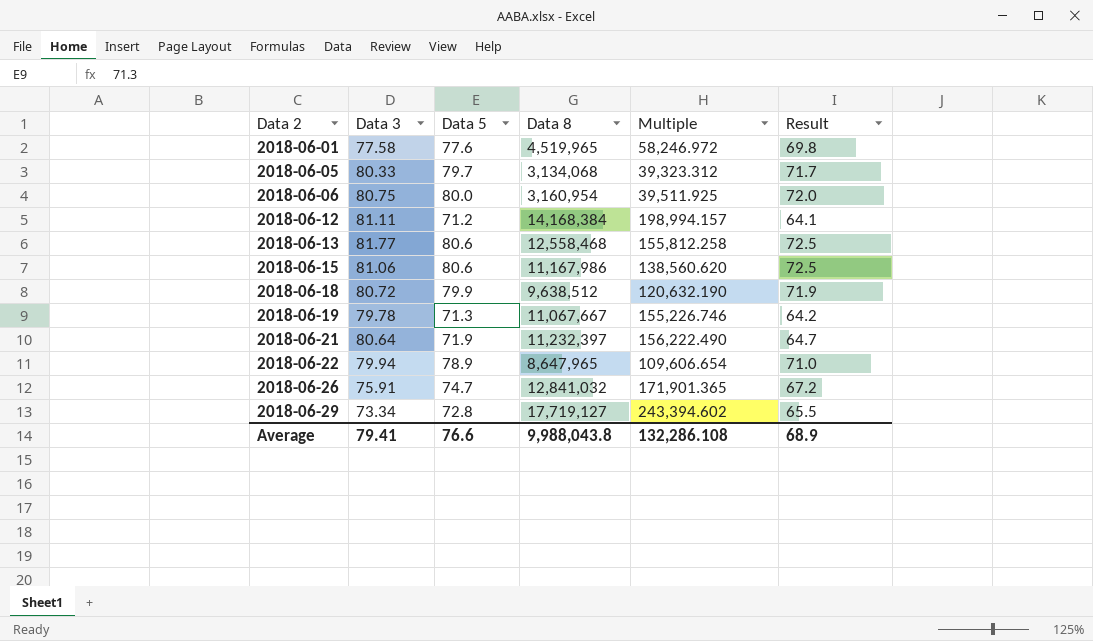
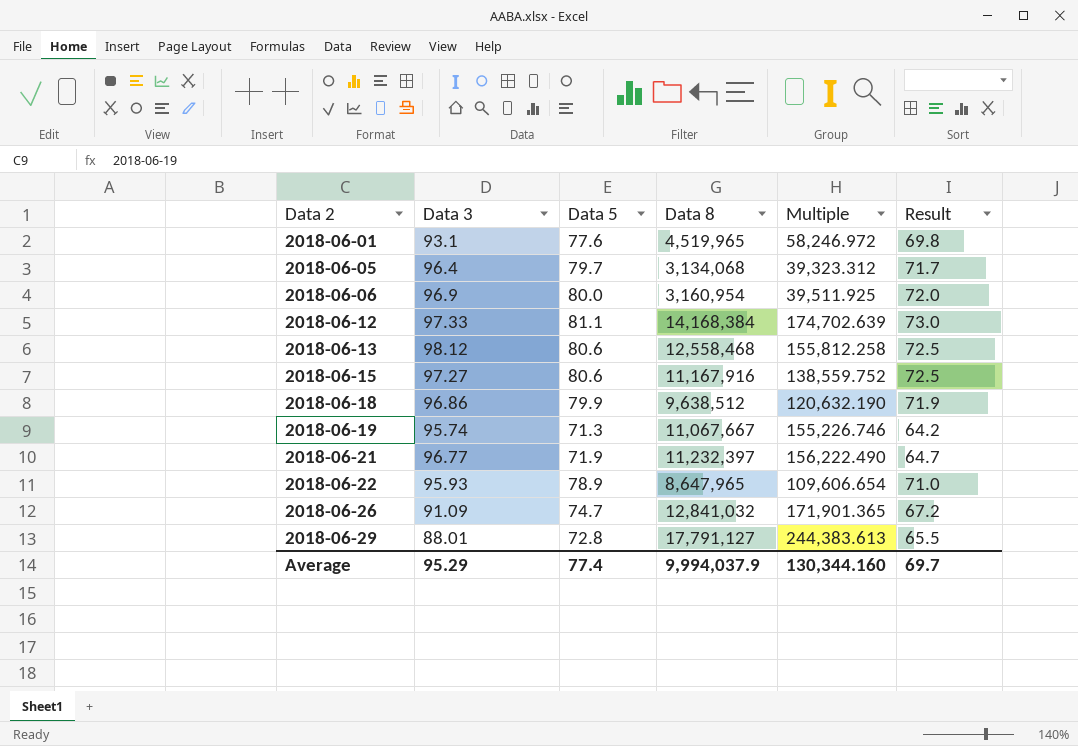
2018-06-01 | Data 3: 77.58 -> 93.1
2018-06-05 | Data 3: 80.33 -> 96.4
2018-06-06 | Data 3: 80.75 -> 96.9
2018-06-12 | Data 3: 81.11 -> 97.33
2018-06-12 | Data 5: 71.2 -> 81.1
2018-06-12 | Multiple: 198,994.157 -> 174,702.639
2018-06-12 | Result: 64.1 -> 73.0
2018-06-13 | Data 3: 81.77 -> 98.12
2018-06-15 | Data 3: 81.06 -> 97.27
2018-06-15 | Data 8: 11,167,986 -> 11,167,916
2018-06-15 | Multiple: 138,560.620 -> 138,559.752
2018-06-18 | Data 3: 80.72 -> 96.86
2018-06-19 | Data 3: 79.78 -> 95.74
2018-06-21 | Data 3: 80.64 -> 96.77
2018-06-22 | Data 3: 79.94 -> 95.93
2018-06-26 | Data 3: 75.91 -> 91.09
2018-06-29 | Data 3: 73.34 -> 88.01
2018-06-29 | Data 8: 17,719,127 -> 17,791,127
2018-06-29 | Multiple: 243,394.602 -> 244,383.613
Average | Data 3: 79.41 -> 95.29
Average | Data 5: 76.6 -> 77.4
Average | Data 8: 9,988,043.8 -> 9,994,037.9
Average | Multiple: 132,286.108 -> 130,344.160
Average | Result: 68.9 -> 69.7

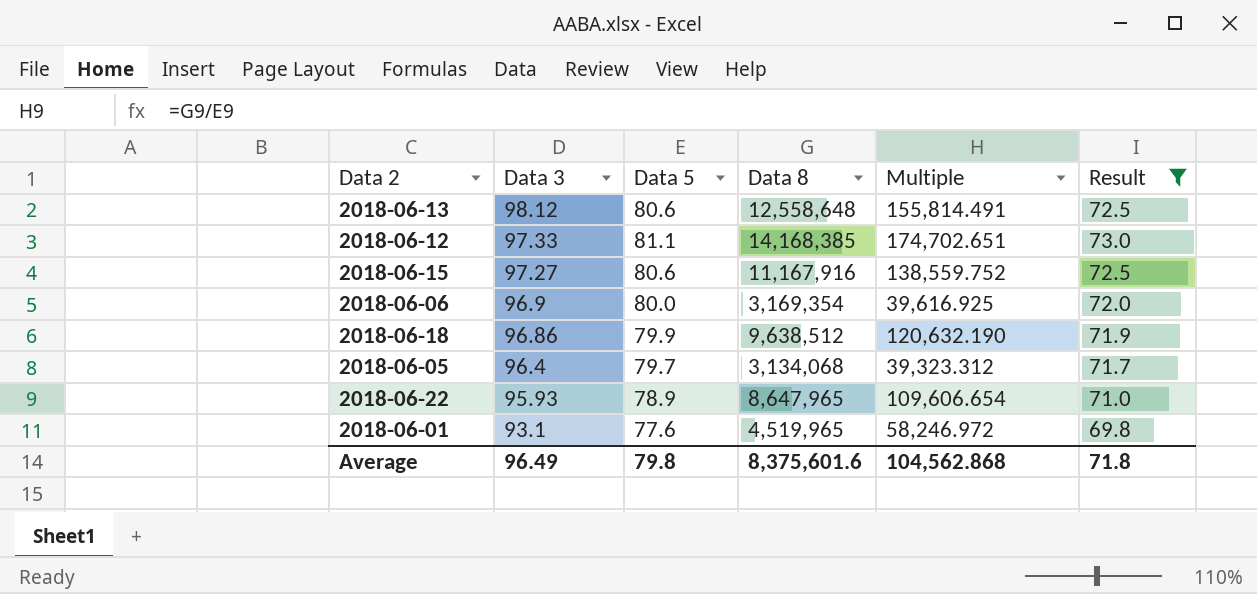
filter: none -> Result >= 69.8
row order: Data 2 ascending -> Data 3 descending
2018-06-13 | Data 8: 12,558,468 -> 12,558,648
2018-06-13 | Multiple: 155,812.258 -> 155,814.491
2018-06-12 | Data 8: 14,168,384 -> 14,168,385
2018-06-12 | Multiple: 174,702.639 -> 174,702.651
2018-06-06 | Data 8: 3,160,954 -> 3,169,354
2018-06-06 | Multiple: 39,511.925 -> 39,616.925
Average | Data 3: 95.29 -> 96.49
Average | Data 5: 77.4 -> 79.8
Average | Data 8: 9,994,037.9 -> 8,375,601.6
Average | Multiple: 130,344.160 -> 104,562.868
Average | Result: 69.7 -> 71.8

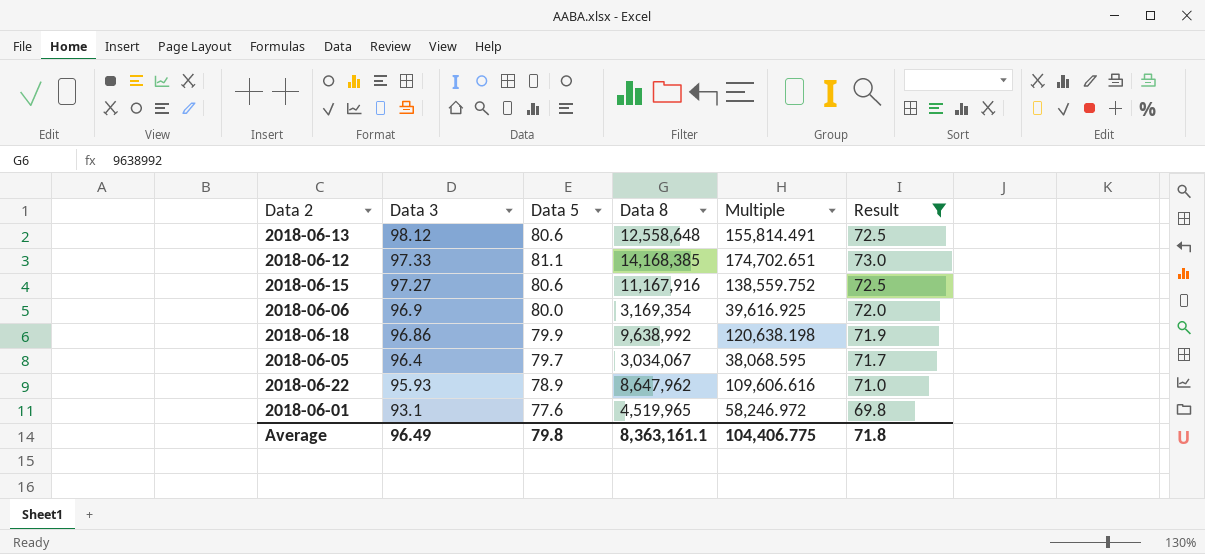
2018-06-18 | Data 8: 9,638,512 -> 9,638,992
2018-06-18 | Multiple: 120,632.190 -> 120,638.198
2018-06-05 | Data 8: 3,134,068 -> 3,034,067
2018-06-05 | Multiple: 39,323.312 -> 38,068.595
2018-06-22 | Data 8: 8,647,965 -> 8,647,962
2018-06-22 | Multiple: 109,606.654 -> 109,606.616
Average | Data 8: 8,375,601.6 -> 8,363,161.1
Average | Multiple: 104,562.868 -> 104,406.775

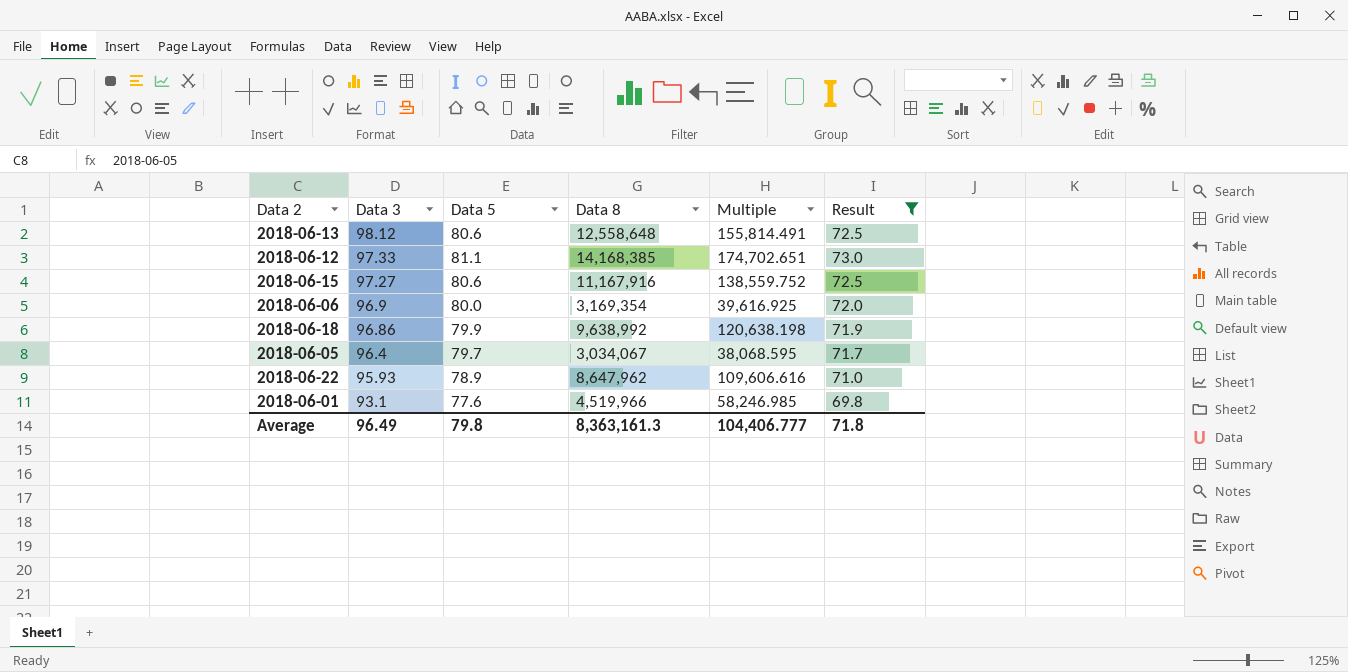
2018-06-01 | Data 8: 4,519,965 -> 4,519,966
2018-06-01 | Multiple: 58,246.972 -> 58,246.985
Average | Data 8: 8,363,161.1 -> 8,363,161.3
Average | Multiple: 104,406.775 -> 104,406.777

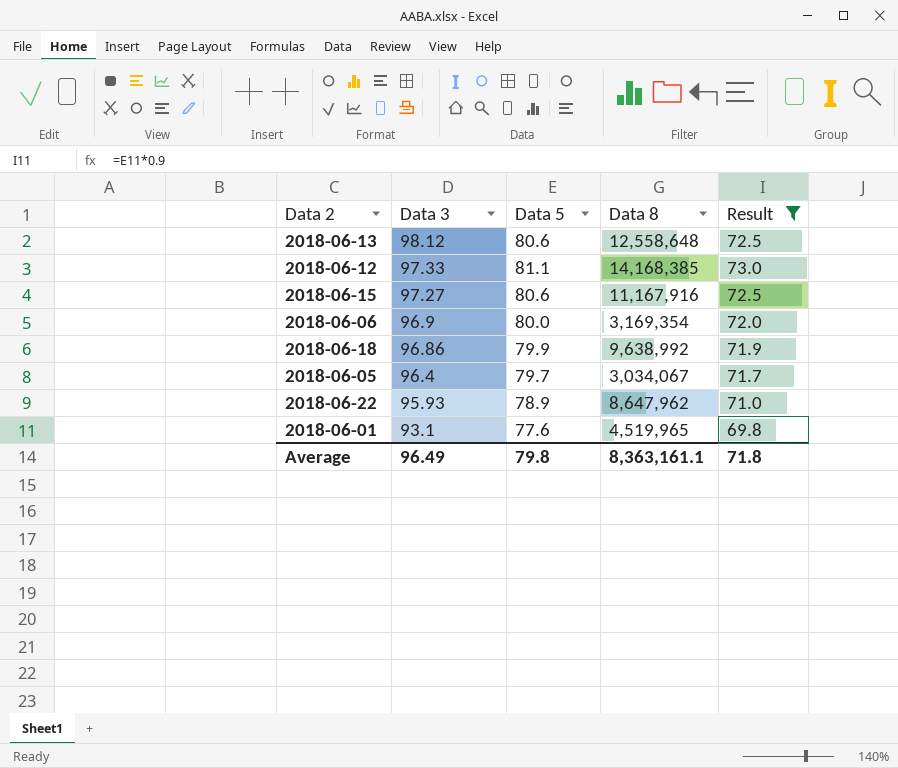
column Multiple | formula: [Data 8] / [Data 5] -> none
2018-06-01 | Data 8: 4,519,966 -> 4,519,965
Average | Data 8: 8,363,161.3 -> 8,363,161.1

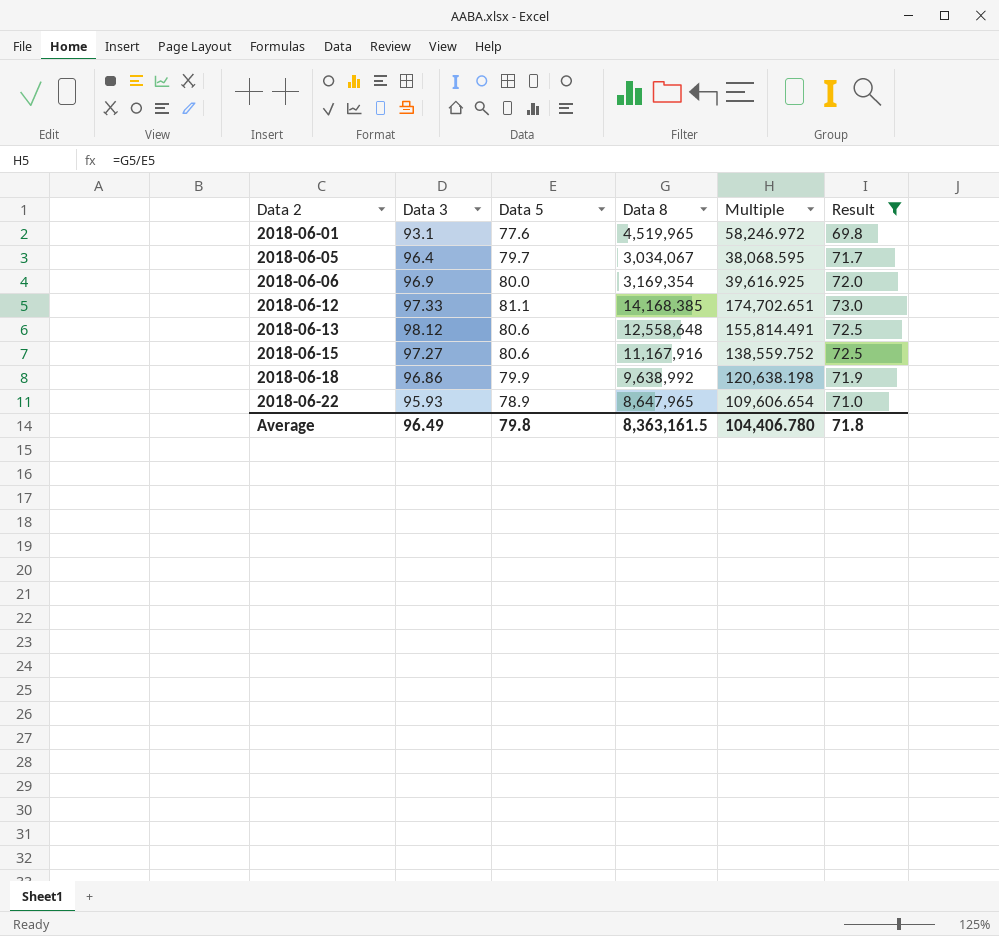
row order: Data 3 descending -> Data 2 ascending
column Multiple | formula: none -> [Data 8] / [Data 5]
2018-06-22 | Data 8: 8,647,962 -> 8,647,965
Average | Data 8: 8,363,161.1 -> 8,363,161.5

